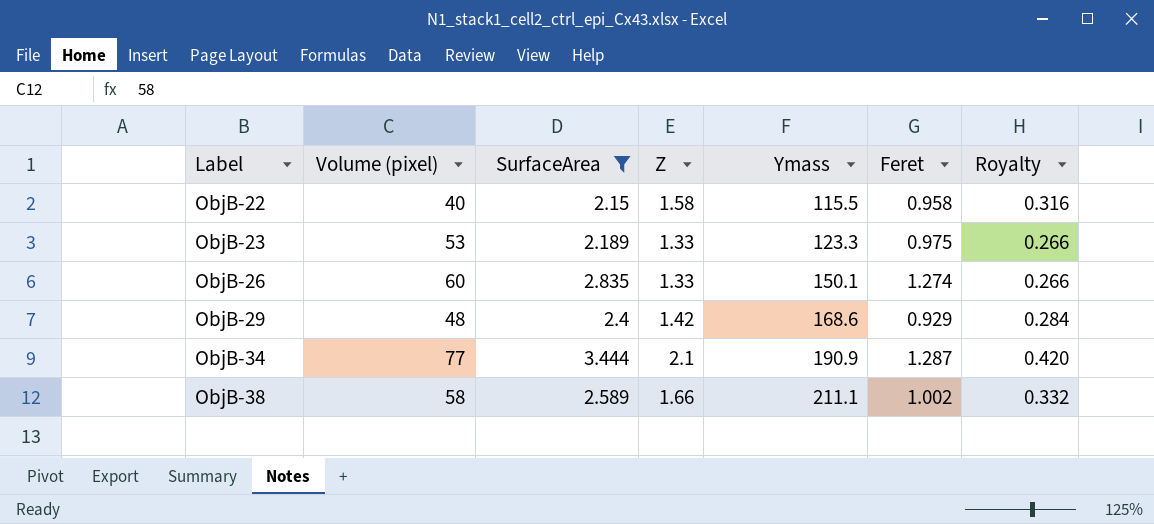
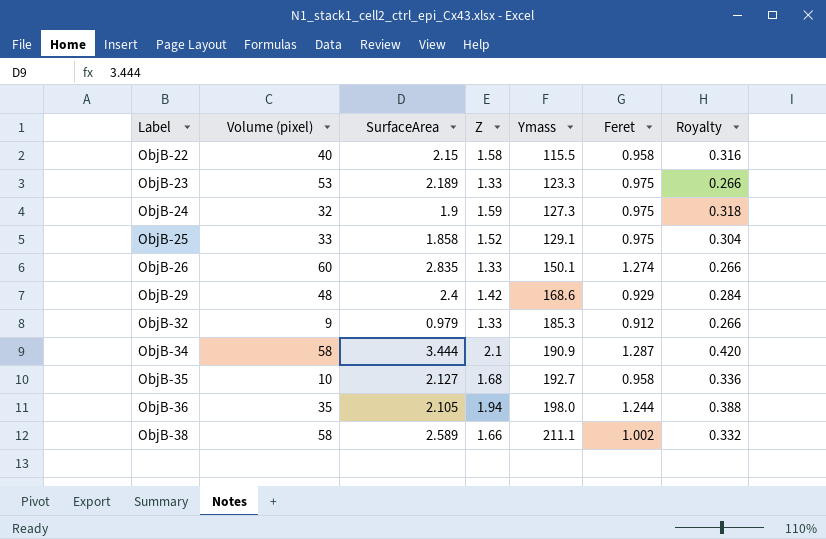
filter: SurfaceArea >= 2.15 -> none
ObjB-34 | Volume (pixel): 77 -> 58

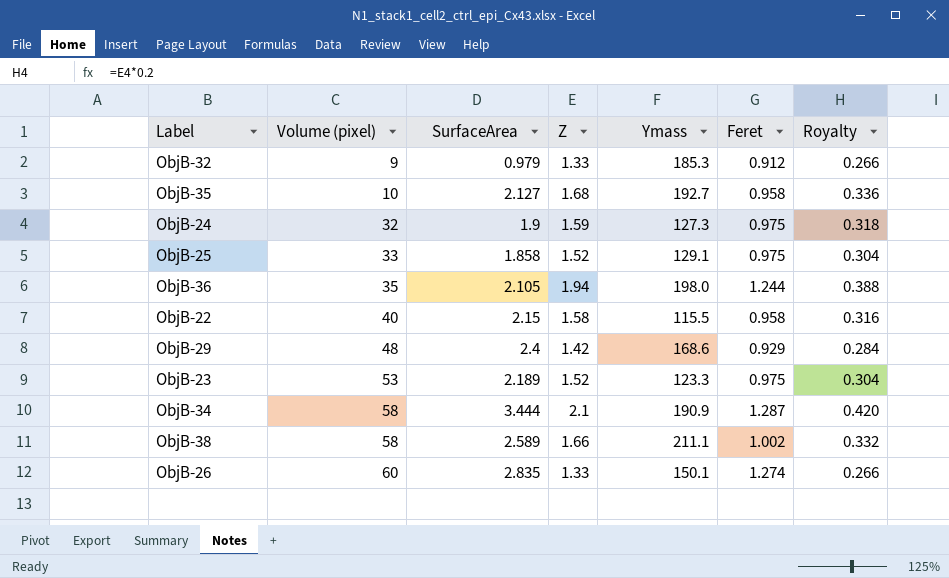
row order: Label ascending -> Volume (pixel) ascending
ObjB-23 | Z: 1.33 -> 1.52
ObjB-23 | Royalty: 0.266 -> 0.304

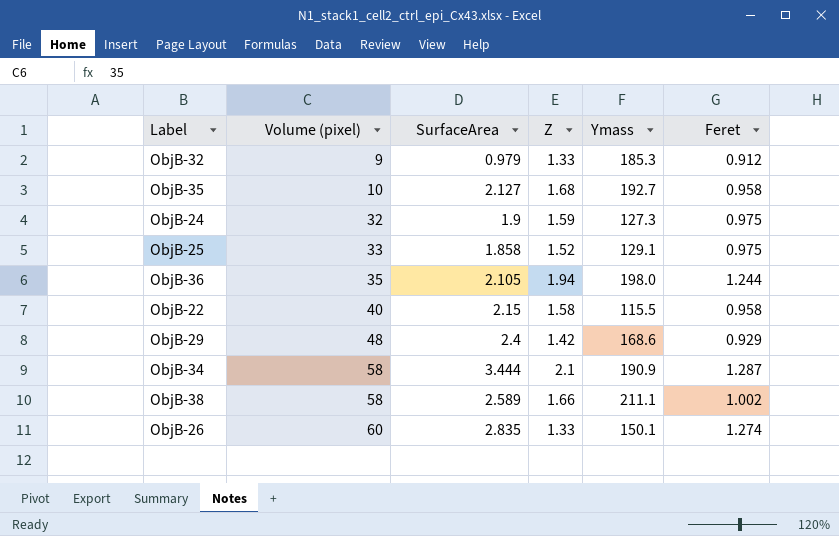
column Royalty | formula: [Z] * 0.2 -> none
row ObjB-23: 53 | 2.189 | 1.52 | 123.3 | 0.975 | 0.304 -> none

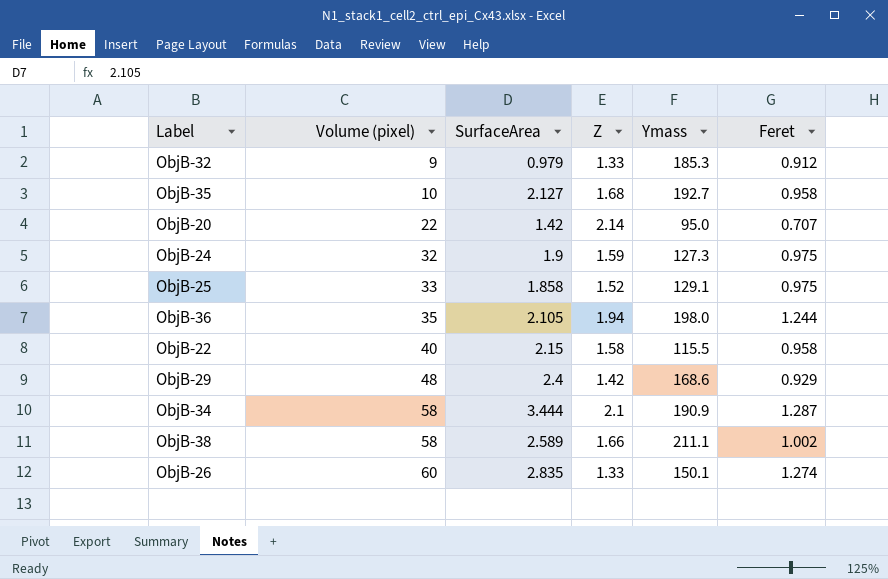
row ObjB-20: none -> 22 | 1.42 | 2.14 | 95.0 | 0.707

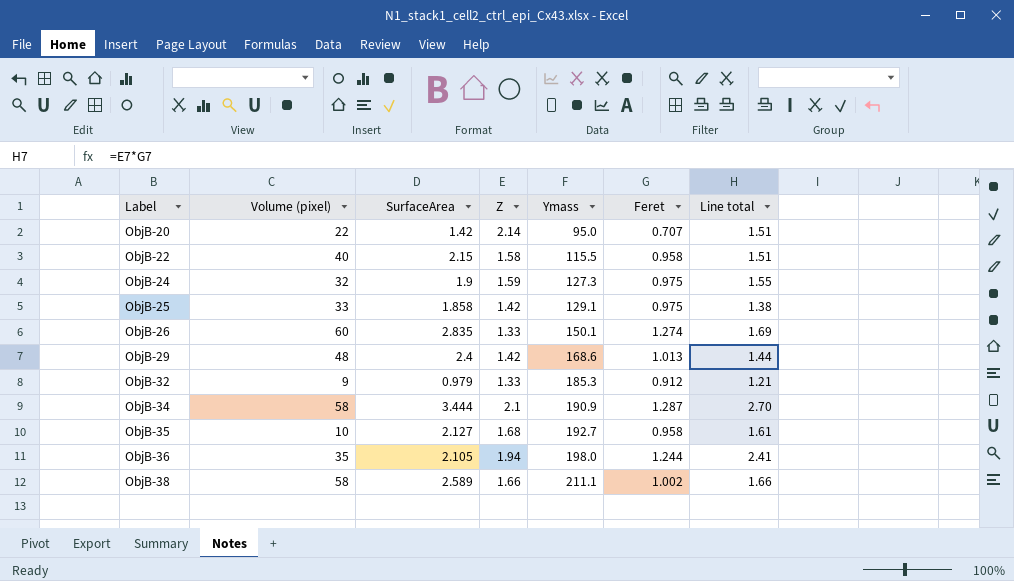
row order: Volume (pixel) ascending -> Label ascending
column Line total | formula: none -> [Z] * [Feret]
ObjB-25 | Z: 1.52 -> 1.42
ObjB-29 | Feret: 0.929 -> 1.013

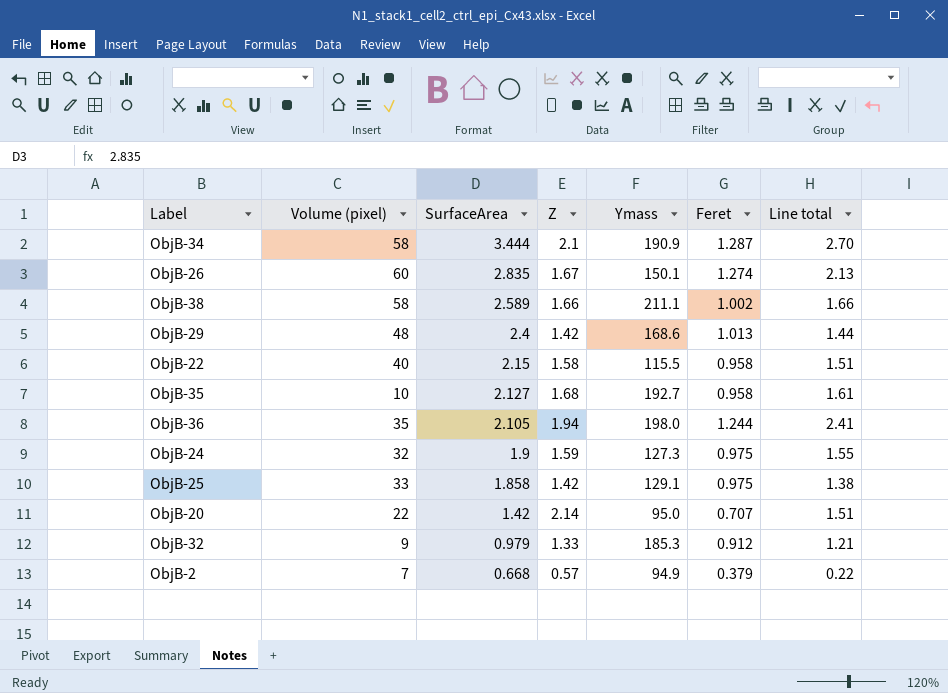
row order: Label ascending -> SurfaceArea descending
ObjB-26 | Z: 1.33 -> 1.67
ObjB-26 | Line total: 1.69 -> 2.13
row ObjB-2: none -> 7 | 0.668 | 0.57 | 94.9 | 0.379 | 0.22

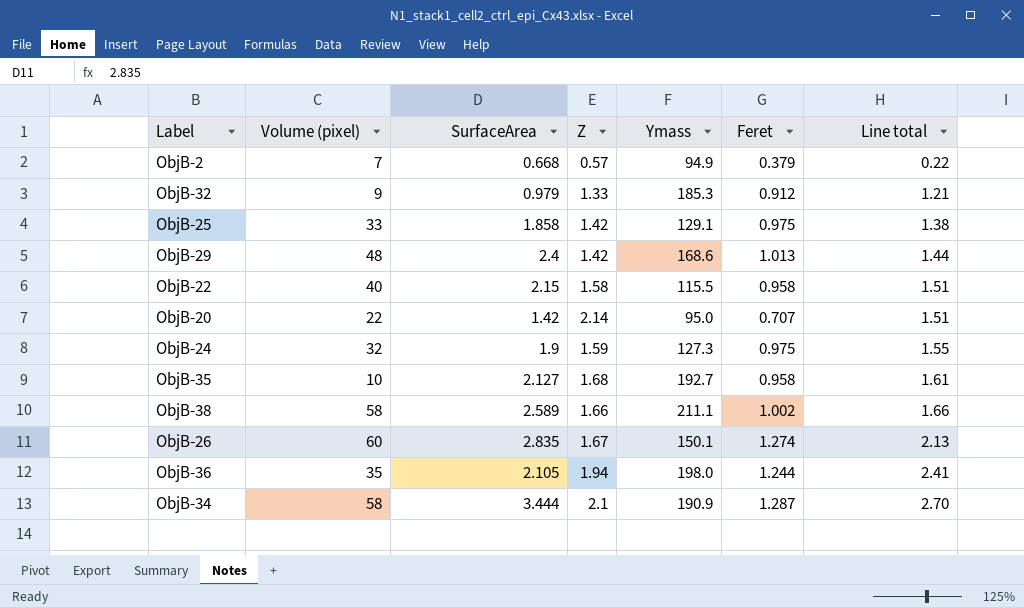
row order: SurfaceArea descending -> Line total ascending

